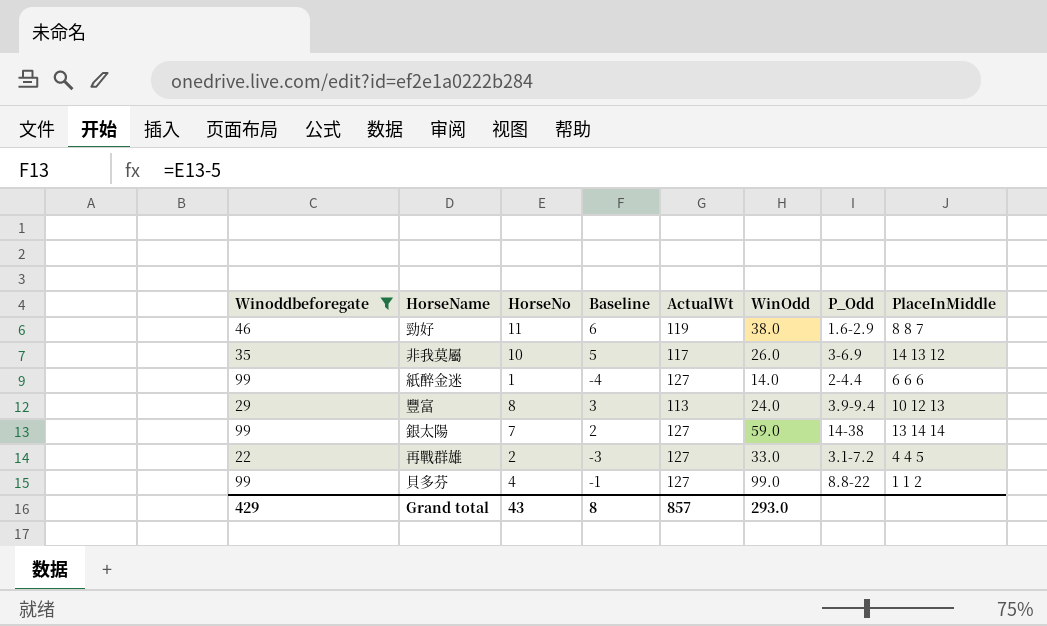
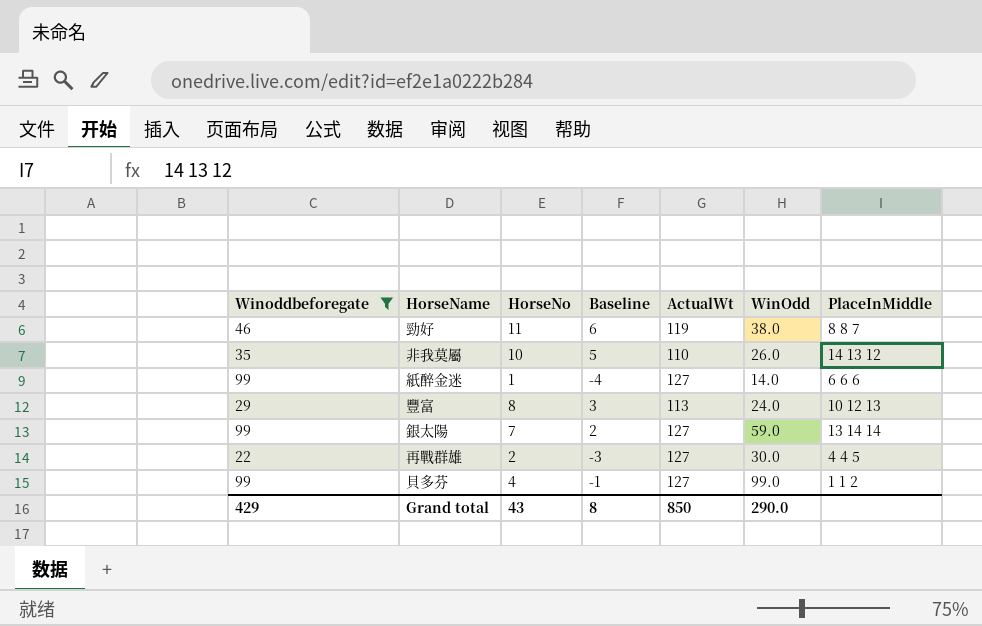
column P_Odd | position: 7 -> none
非我莫屬 | ActualWt: 117 -> 110
再戰群雄 | WinOdd: 33.0 -> 30.0
Grand total | ActualWt: 857 -> 850
Grand total | WinOdd: 293.0 -> 290.0

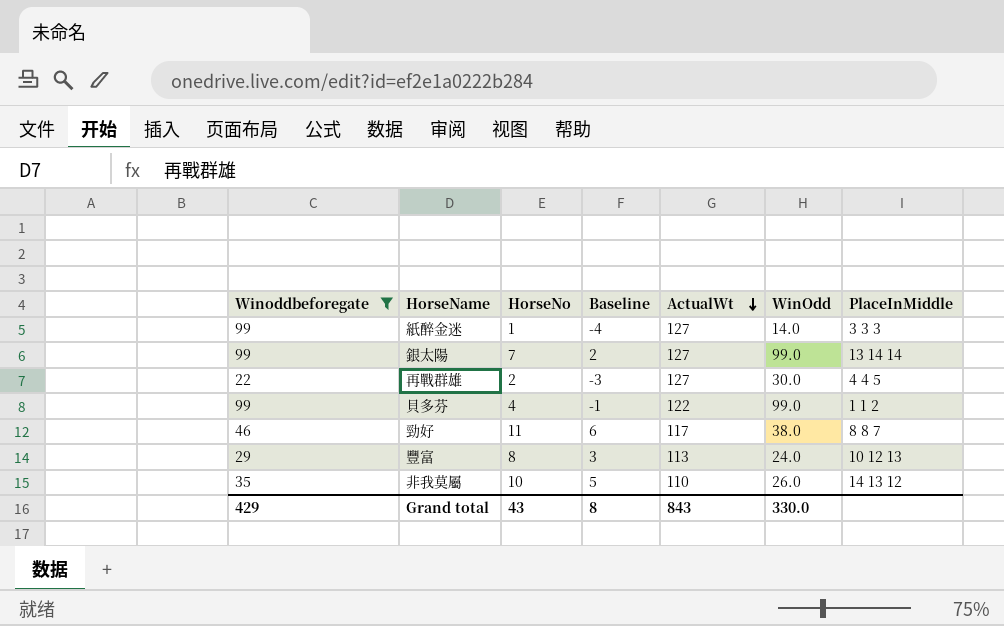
row order: none -> ActualWt descending
紙醉金迷 | PlaceInMiddle: 6 6 6 -> 3 3 3
銀太陽 | WinOdd: 59.0 -> 99.0
貝多芬 | ActualWt: 127 -> 122
勁好 | ActualWt: 119 -> 117
Grand total | ActualWt: 850 -> 843
Grand total | WinOdd: 290.0 -> 330.0

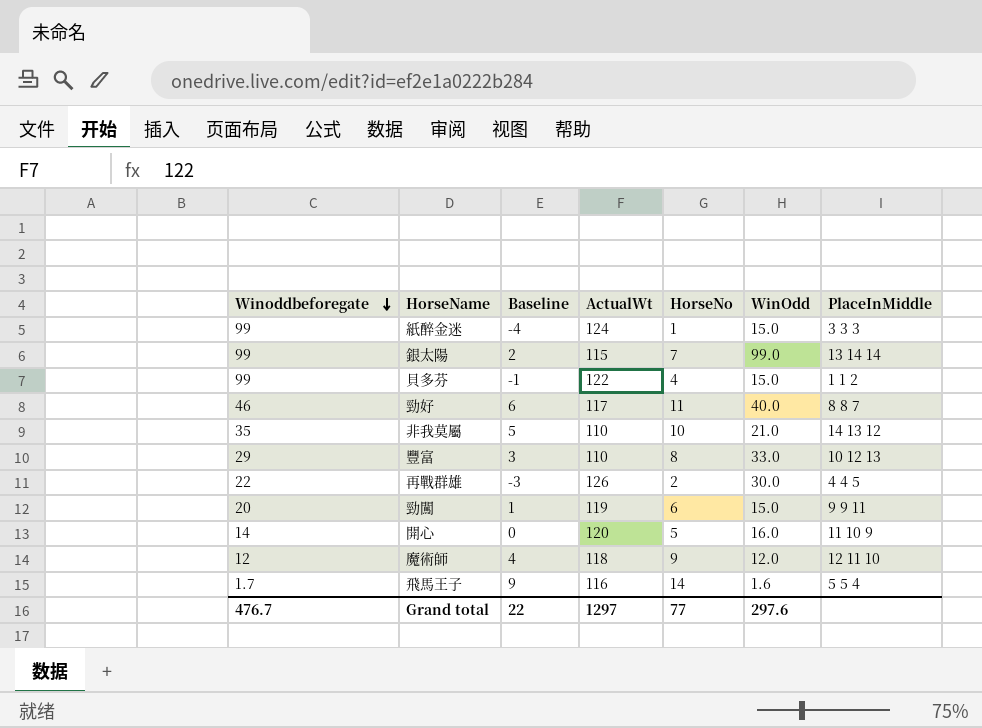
filter: Winoddbeforegate >= 22 -> none
row order: ActualWt descending -> Winoddbeforegate descending
column HorseNo | position: 3 -> 5
紙醉金迷 | ActualWt: 127 -> 124
紙醉金迷 | WinOdd: 14.0 -> 15.0
銀太陽 | ActualWt: 127 -> 115
貝多芬 | WinOdd: 99.0 -> 15.0
勁好 | WinOdd: 38.0 -> 40.0
非我莫屬 | WinOdd: 26.0 -> 21.0
豐富 | ActualWt: 113 -> 110
豐富 | WinOdd: 24.0 -> 33.0
再戰群雄 | ActualWt: 127 -> 126
Grand total | Winoddbeforegate: 429 -> 476.7
Grand total | Baseline: 8 -> 22
Grand total | ActualWt: 843 -> 1297
Grand total | HorseNo: 43 -> 77
Grand total | WinOdd: 330.0 -> 297.6

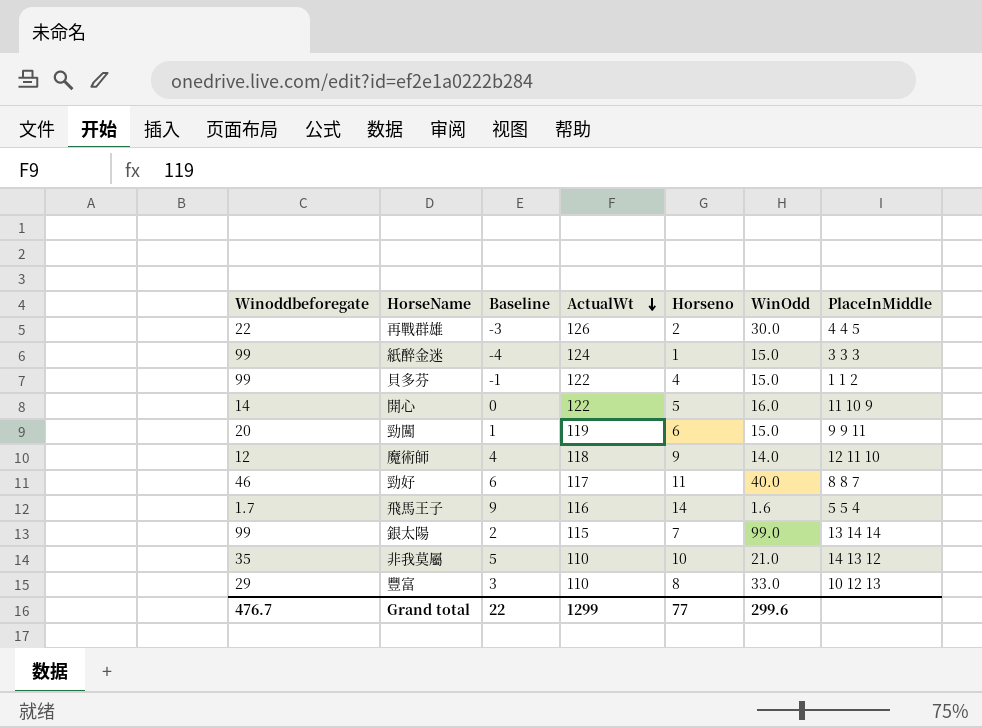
row order: Winoddbeforegate descending -> ActualWt descending
column name: HorseNo -> Horseno
開心 | ActualWt: 120 -> 122
魔術師 | WinOdd: 12.0 -> 14.0
Grand total | ActualWt: 1297 -> 1299
Grand total | WinOdd: 297.6 -> 299.6

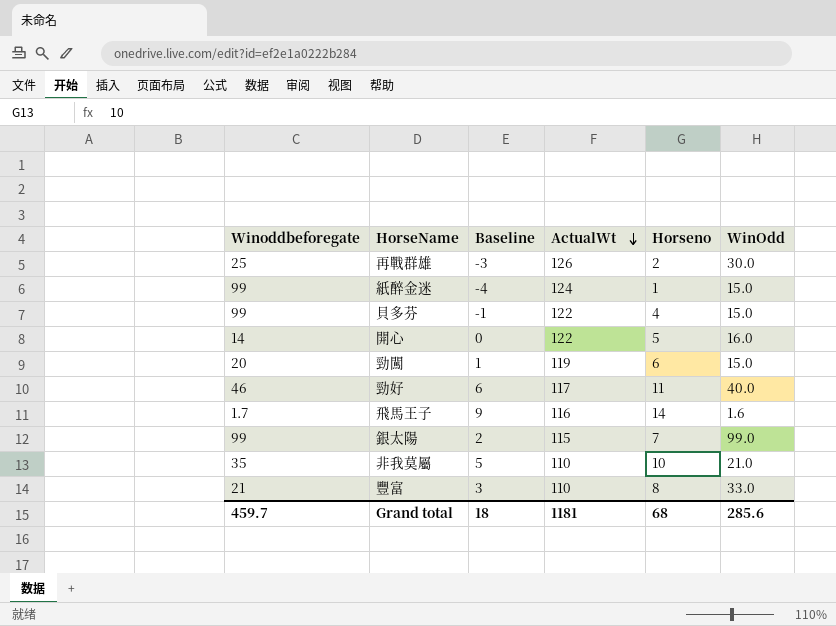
column PlaceInMiddle | position: 7 -> none
row 魔術師: 12 | 4 | 118 | 9 | 14.0 | 12 11 10 -> none
再戰群雄 | Winoddbeforegate: 22 -> 25
豐富 | Winoddbeforegate: 29 -> 21
Grand total | Winoddbeforegate: 476.7 -> 459.7
Grand total | Baseline: 22 -> 18
Grand total | ActualWt: 1299 -> 1181
Grand total | Horseno: 77 -> 68
Grand total | WinOdd: 299.6 -> 285.6

